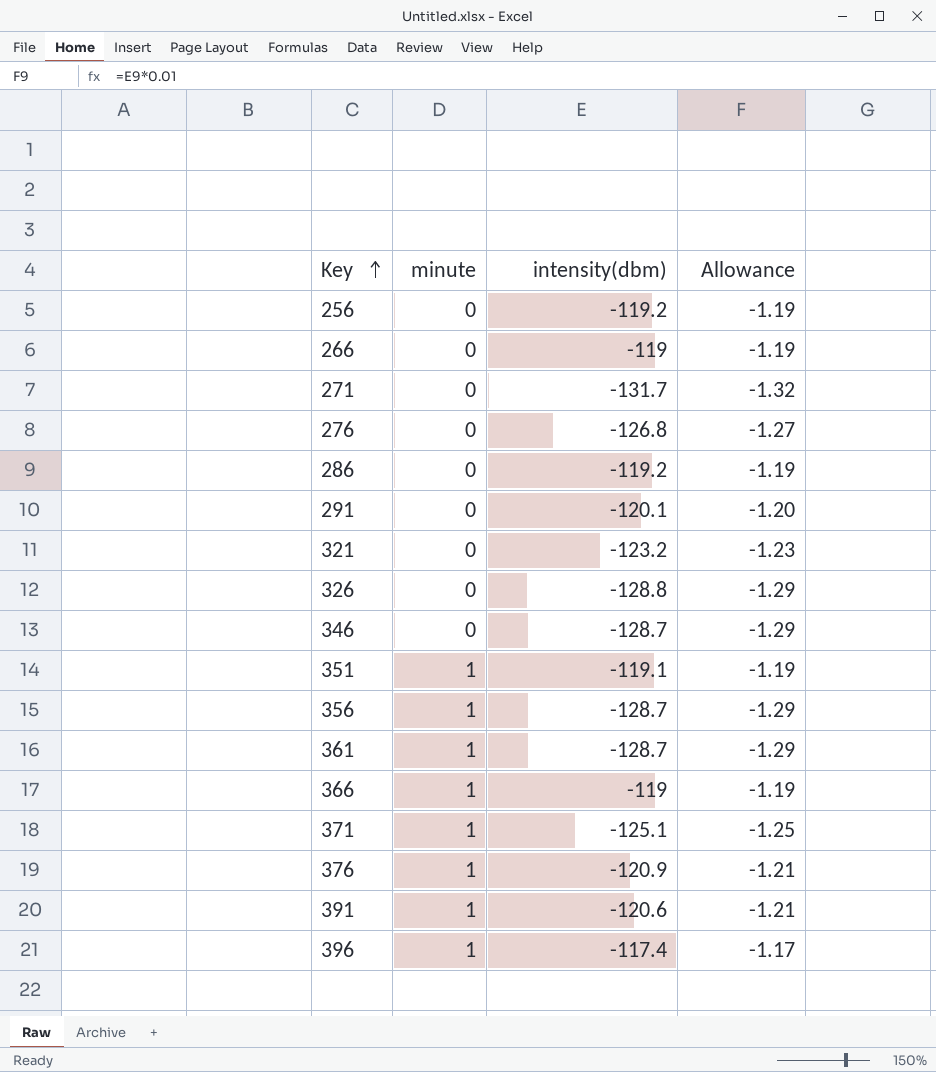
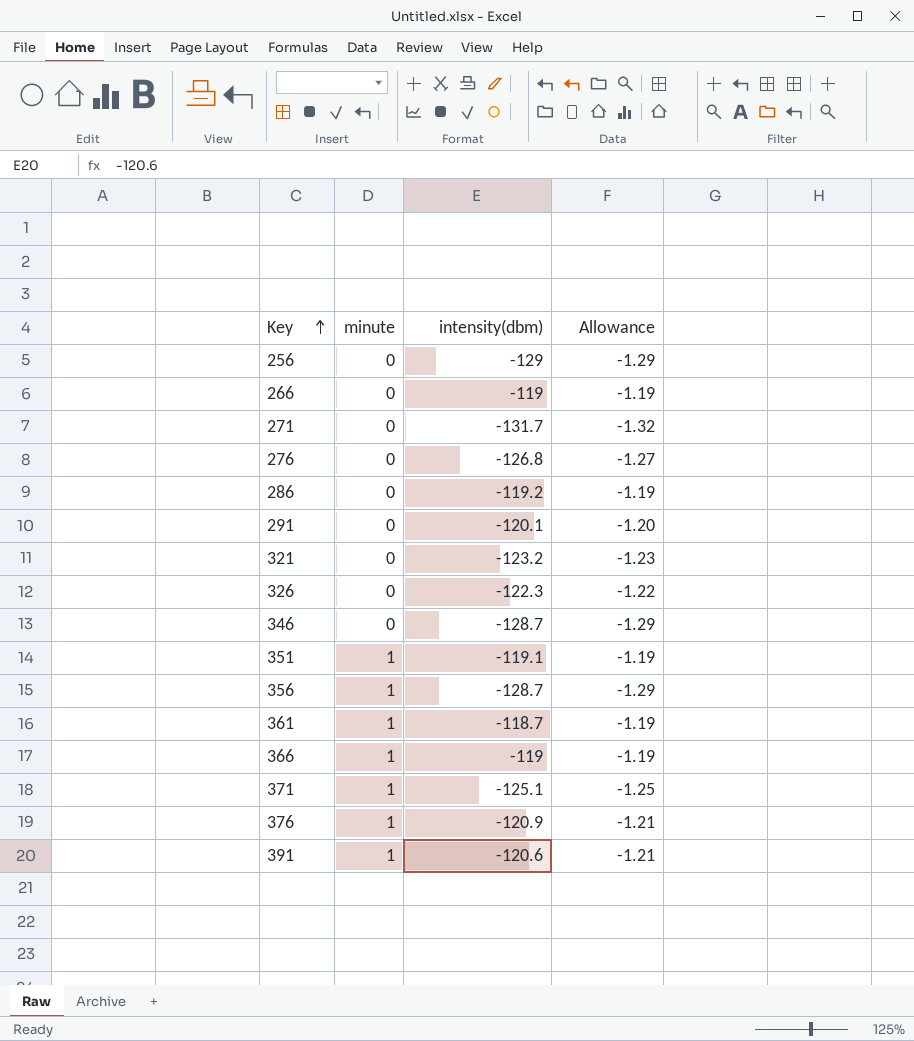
row 396: 1 | -117.4 | -1.17 -> none
256 | intensity(dbm): -119.2 -> -129
256 | Allowance: -1.19 -> -1.29
326 | intensity(dbm): -128.8 -> -122.3
326 | Allowance: -1.29 -> -1.22
361 | intensity(dbm): -128.7 -> -118.7
361 | Allowance: -1.29 -> -1.19

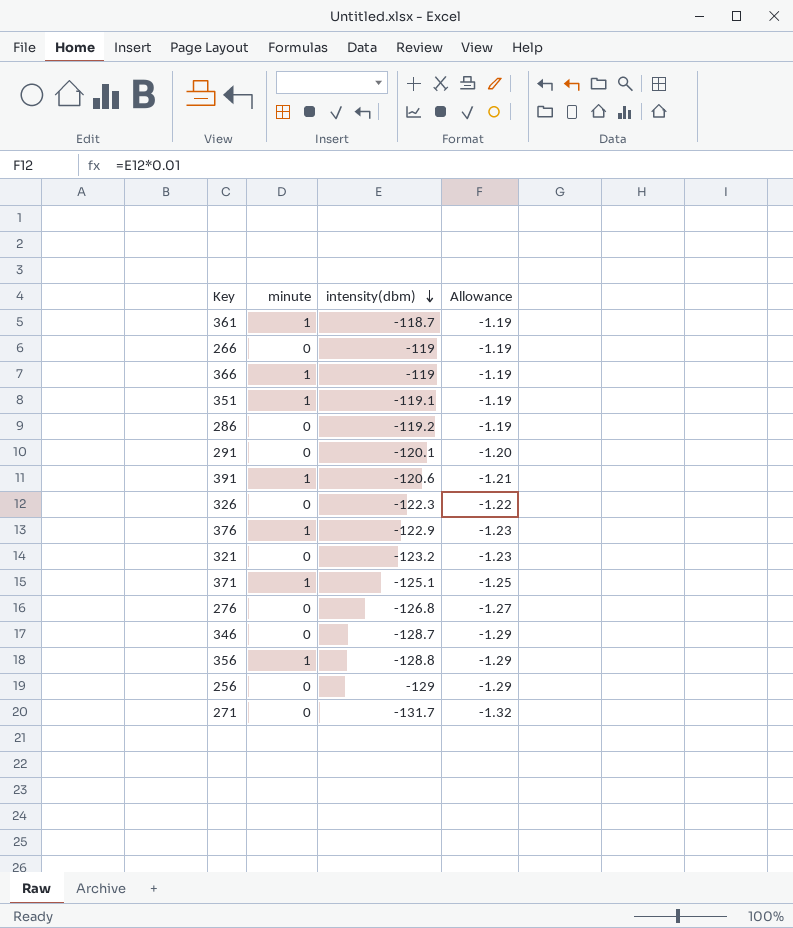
row order: Key ascending -> intensity(dbm) descending
376 | intensity(dbm): -120.9 -> -122.9
376 | Allowance: -1.21 -> -1.23
356 | intensity(dbm): -128.7 -> -128.8

